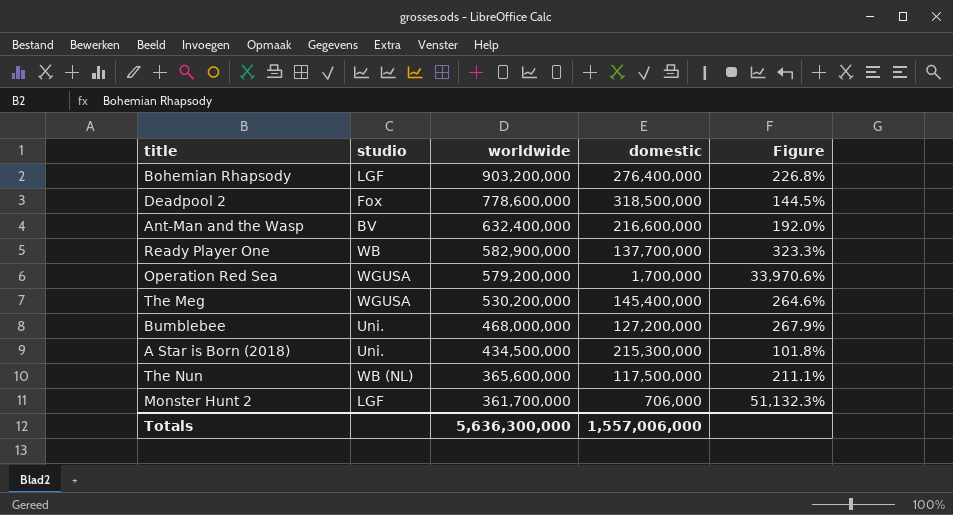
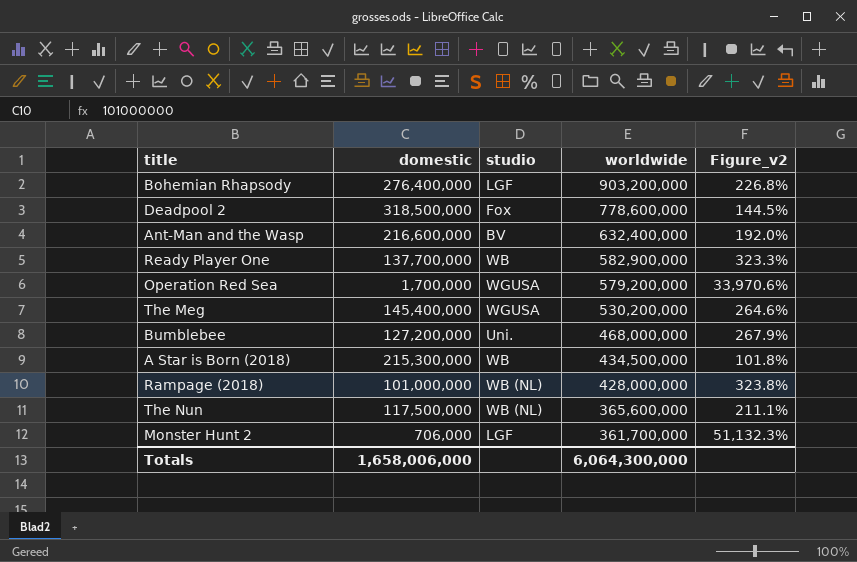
column domestic | position: 4 -> 2
column name: Figure -> Figure_v2
A Star is Born (2018) | studio: Uni. -> WB
row Rampage (2018): none -> 101,000,000 | WB (NL) | 428,000,000 | 323.8%
Totals | domestic: 1,557,006,000 -> 1,658,006,000
Totals | worldwide: 5,636,300,000 -> 6,064,300,000

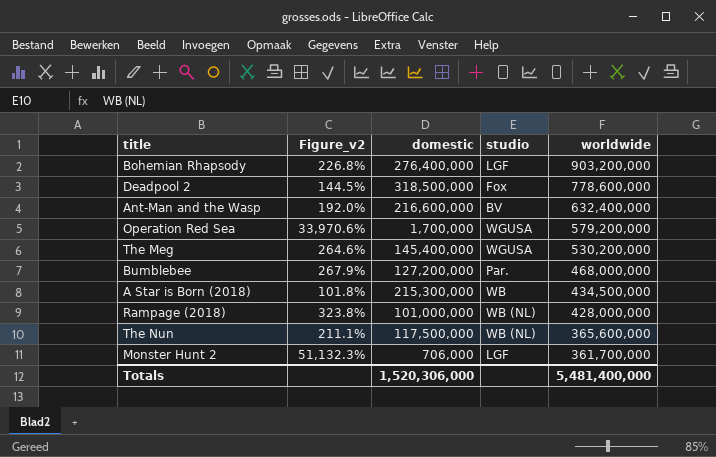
column Figure_v2 | position: 5 -> 2
row Ready Player One: 137,700,000 | WB | 582,900,000 | 323.3% -> none
Bumblebee | studio: Uni. -> Par.
Totals | domestic: 1,658,006,000 -> 1,520,306,000
Totals | worldwide: 6,064,300,000 -> 5,481,400,000

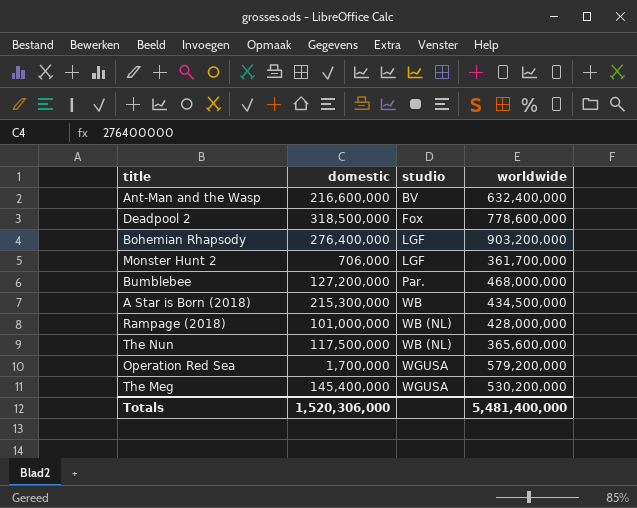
row order: worldwide descending -> studio ascending
column Figure_v2 | formula: ([worldwide] - [domestic]) / [domestic] -> none

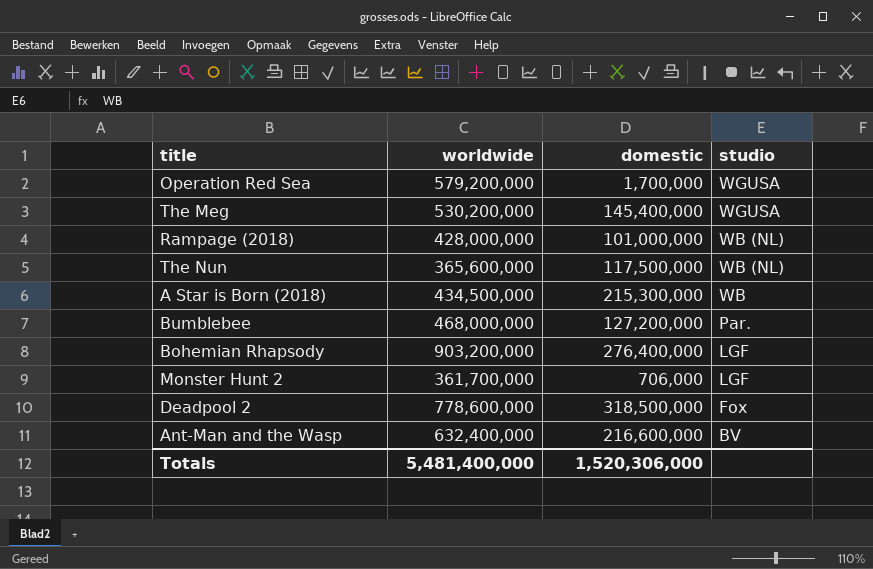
row order: studio ascending -> studio descending
column worldwide | position: 4 -> 2

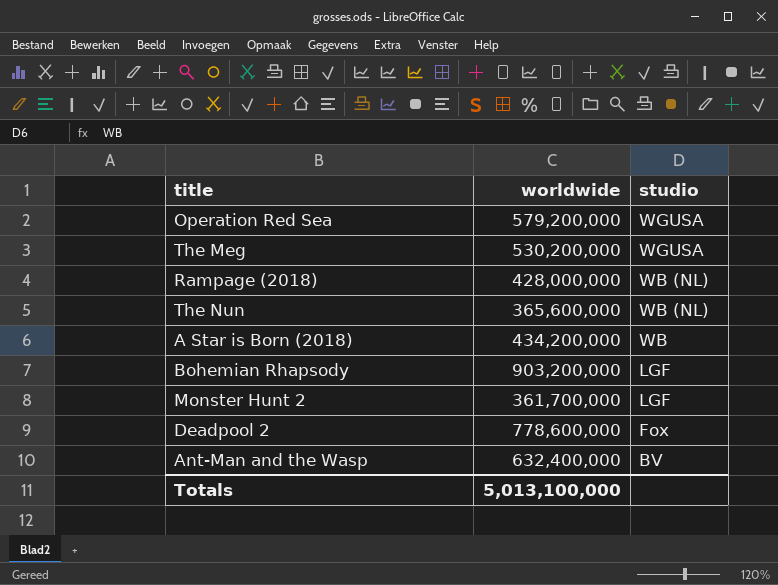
column domestic | position: 3 -> none
row Bumblebee: 468,000,000 | 127,200,000 | Par. -> none
A Star is Born (2018) | worldwide: 434,500,000 -> 434,200,000
Totals | worldwide: 5,481,400,000 -> 5,013,100,000

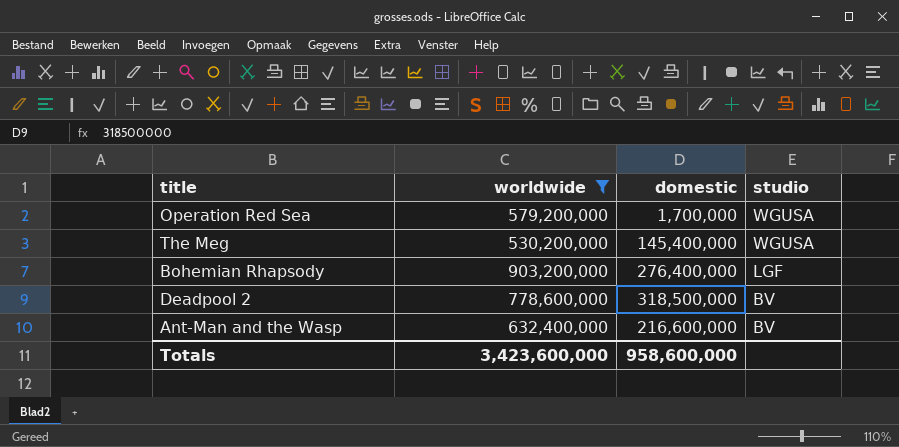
filter: none -> worldwide >= 530,200,000
column domestic | position: none -> 3
Deadpool 2 | studio: Fox -> BV
Totals | worldwide: 5,013,100,000 -> 3,423,600,000

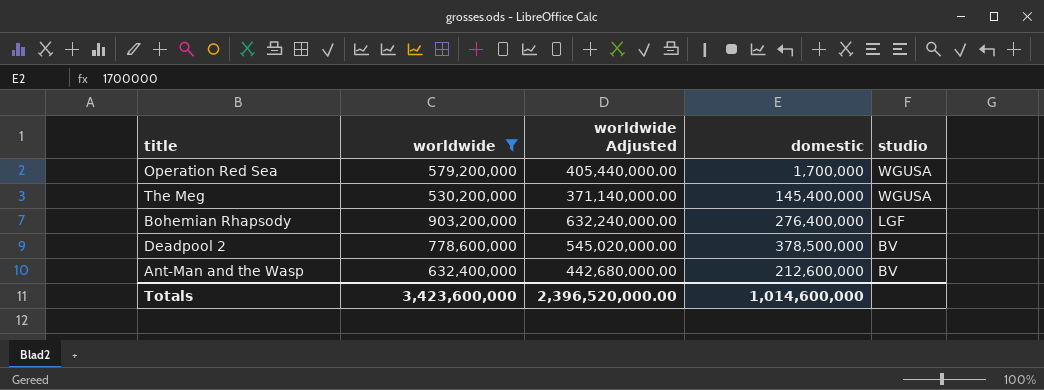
column worldwide Adjusted | formula: none -> [worldwide] * 0.7
Deadpool 2 | domestic: 318,500,000 -> 378,500,000
Ant-Man and the Wasp | domestic: 216,600,000 -> 212,600,000
Totals | domestic: 958,600,000 -> 1,014,600,000

